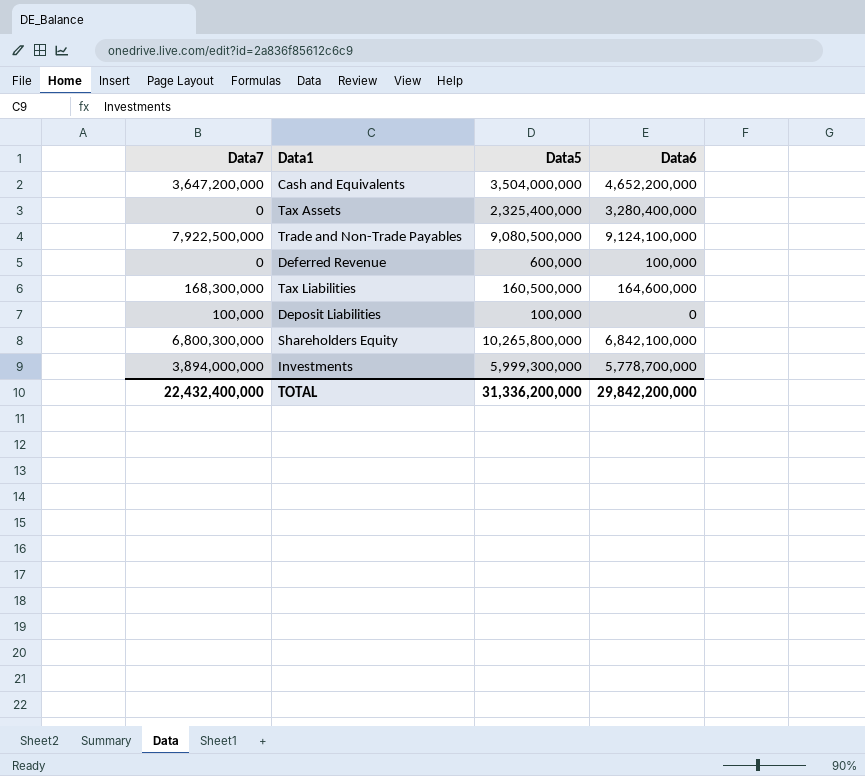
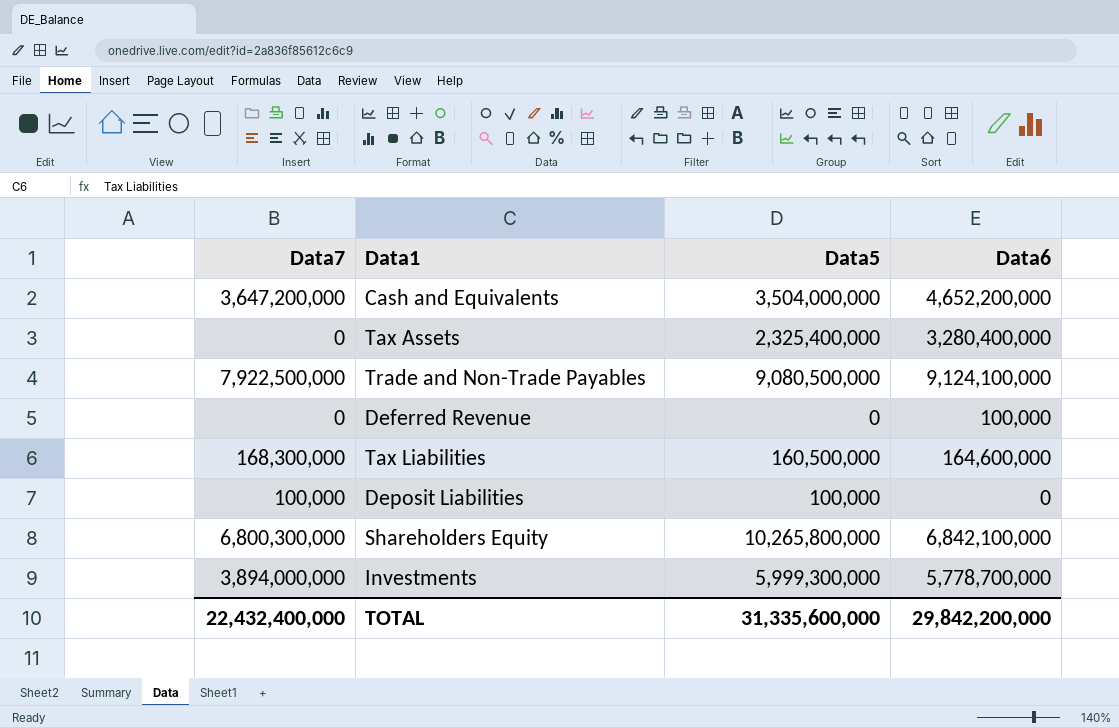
Deferred Revenue | Data5: 600,000 -> 0
TOTAL | Data5: 31,336,200,000 -> 31,335,600,000

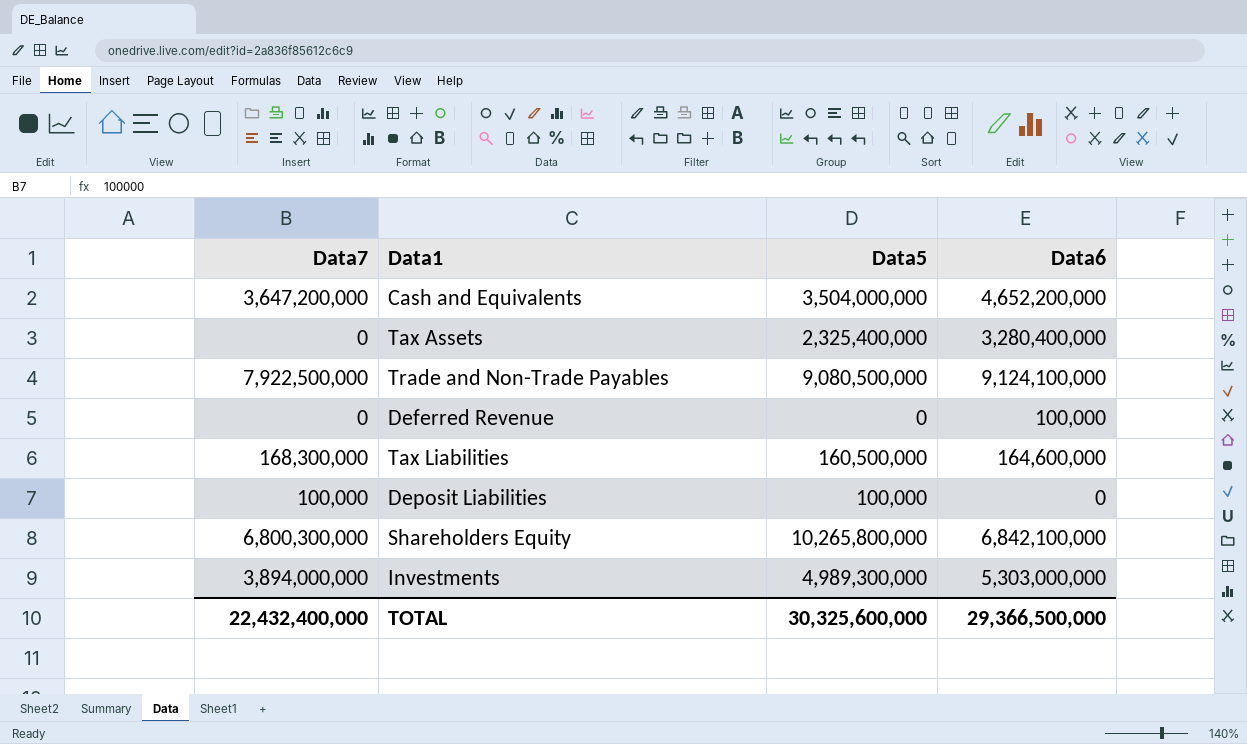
Investments | Data5: 5,999,300,000 -> 4,989,300,000
Investments | Data6: 5,778,700,000 -> 5,303,000,000
TOTAL | Data5: 31,335,600,000 -> 30,325,600,000
TOTAL | Data6: 29,842,200,000 -> 29,366,500,000

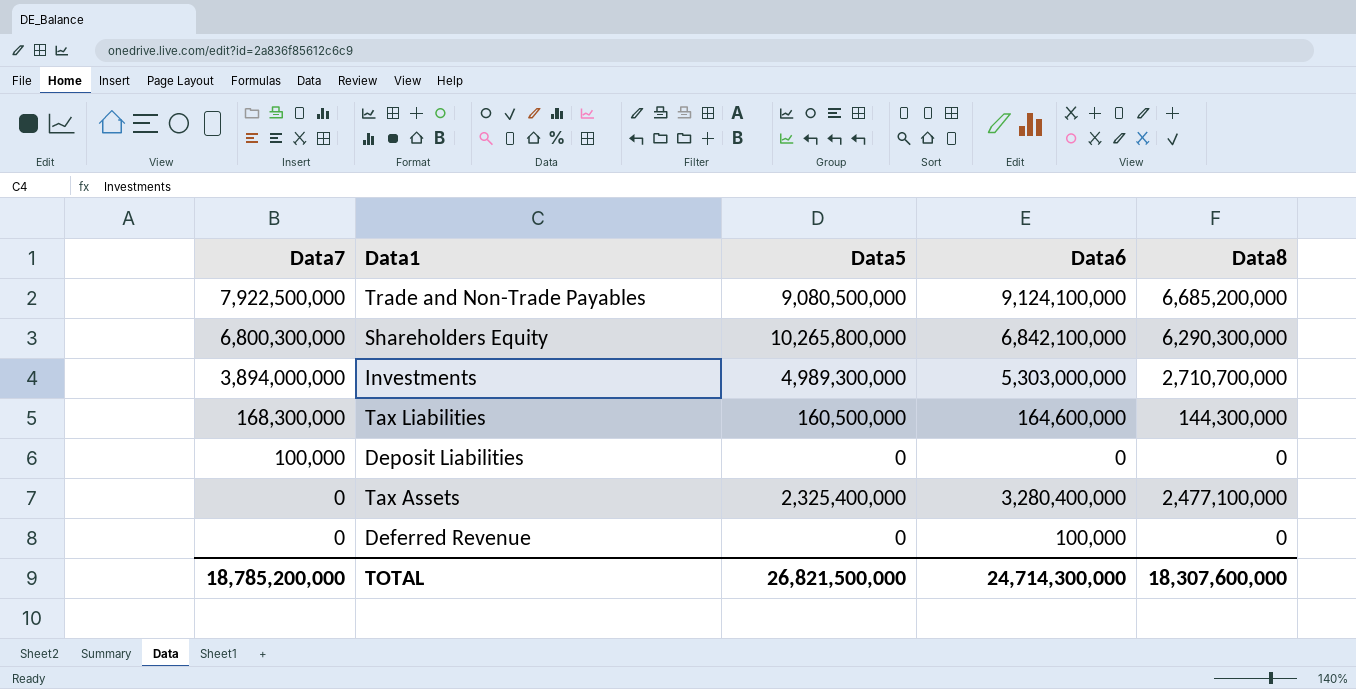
row order: none -> Data7 descending
column Data8 | position: none -> 5
row Cash and Equivalents: 3,647,200,000 | 3,504,000,000 | 4,652,200,000 -> none
Deposit Liabilities | Data5: 100,000 -> 0
TOTAL | Data7: 22,432,400,000 -> 18,785,200,000
TOTAL | Data5: 30,325,600,000 -> 26,821,500,000
TOTAL | Data6: 29,366,500,000 -> 24,714,300,000

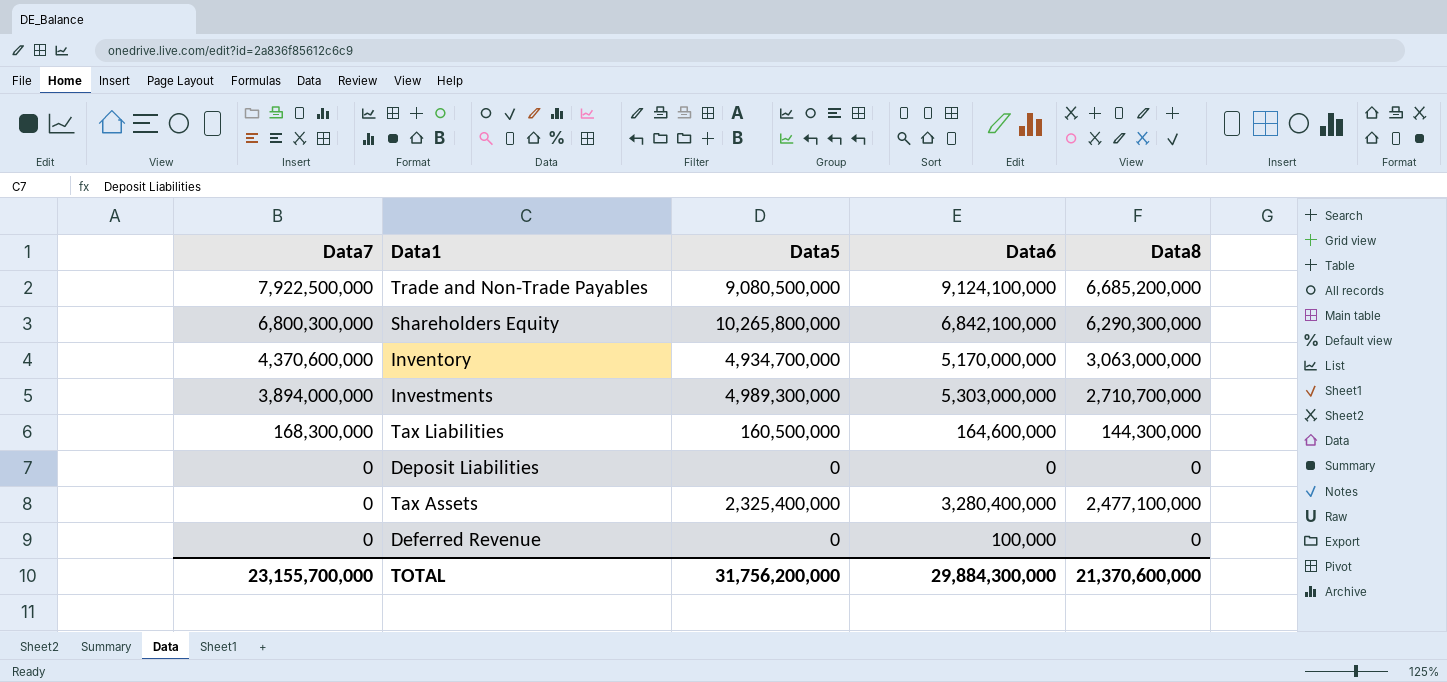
row Inventory: none -> 4,370,600,000 | 4,934,700,000 | 5,170,000,000 | 3,063,000,000
Deposit Liabilities | Data7: 100,000 -> 0
TOTAL | Data7: 18,785,200,000 -> 23,155,700,000
TOTAL | Data5: 26,821,500,000 -> 31,756,200,000
TOTAL | Data6: 24,714,300,000 -> 29,884,300,000
TOTAL | Data8: 18,307,600,000 -> 21,370,600,000

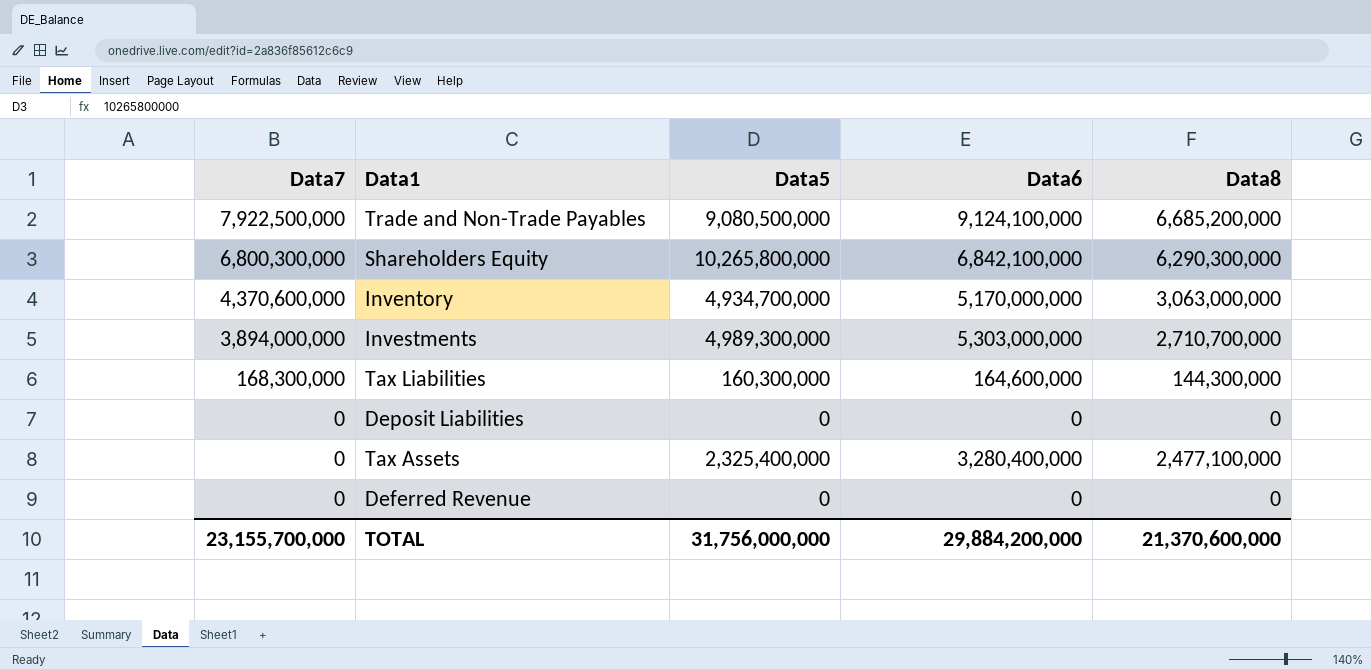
Tax Liabilities | Data5: 160,500,000 -> 160,300,000
Deferred Revenue | Data6: 100,000 -> 0
TOTAL | Data5: 31,756,200,000 -> 31,756,000,000
TOTAL | Data6: 29,884,300,000 -> 29,884,200,000

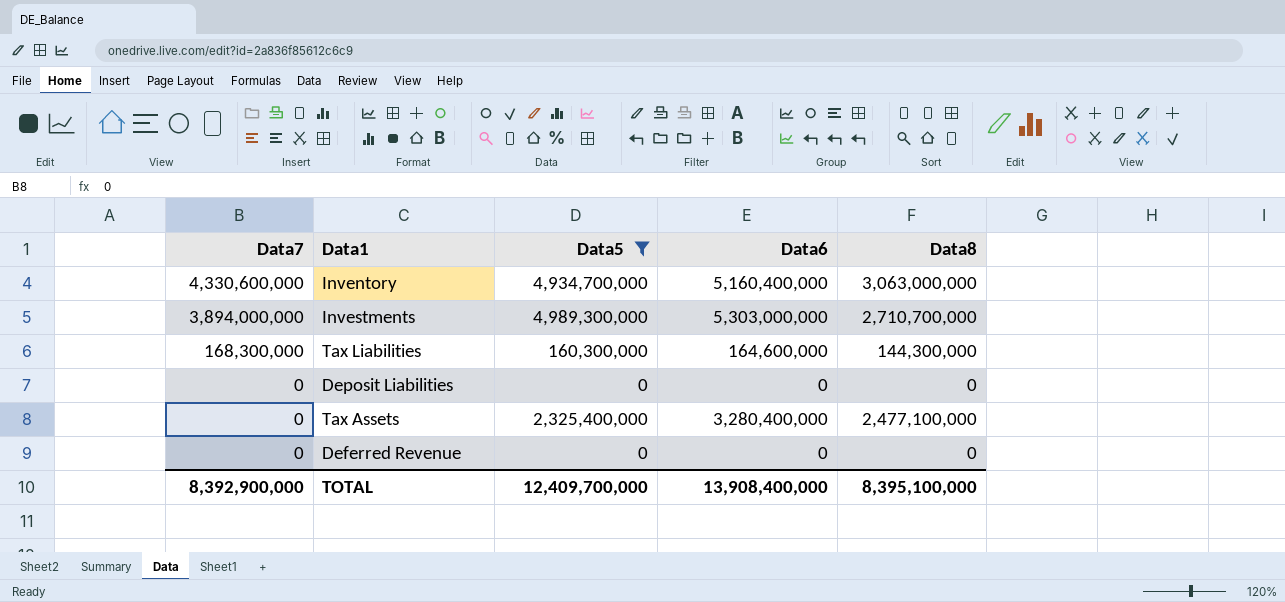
filter: none -> Data5 <= 4,989,300,000
Inventory | Data7: 4,370,600,000 -> 4,330,600,000
Inventory | Data6: 5,170,000,000 -> 5,160,400,000
TOTAL | Data7: 23,155,700,000 -> 8,392,900,000
TOTAL | Data5: 31,756,000,000 -> 12,409,700,000
TOTAL | Data6: 29,884,200,000 -> 13,908,400,000
TOTAL | Data8: 21,370,600,000 -> 8,395,100,000

